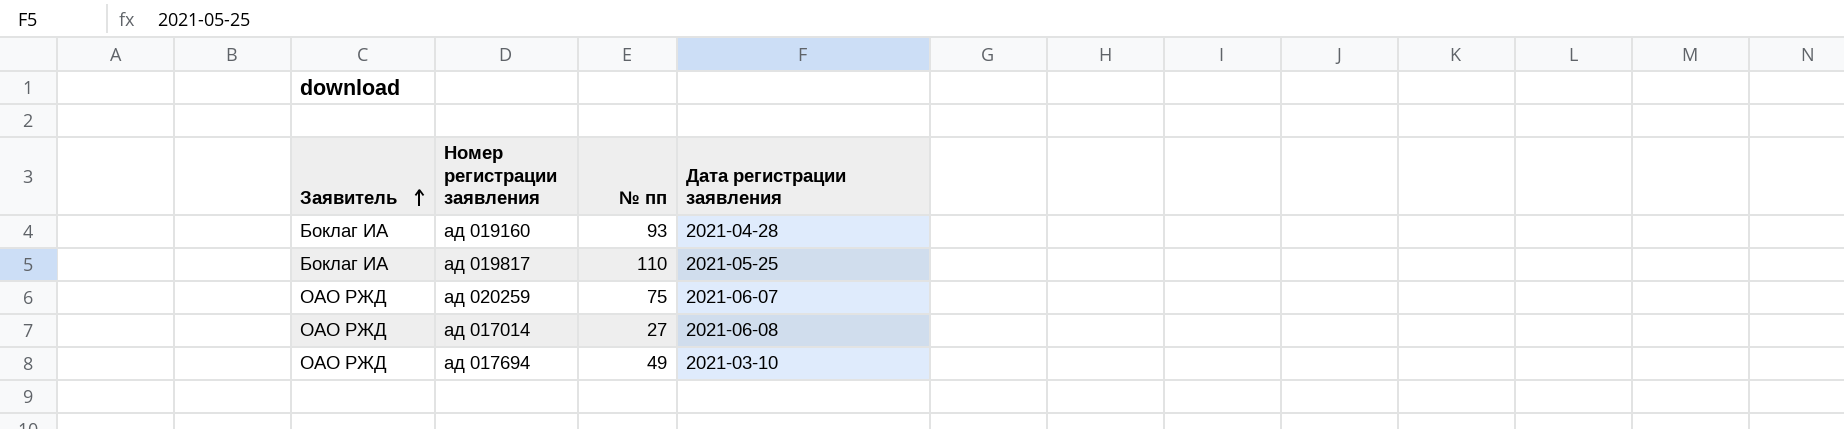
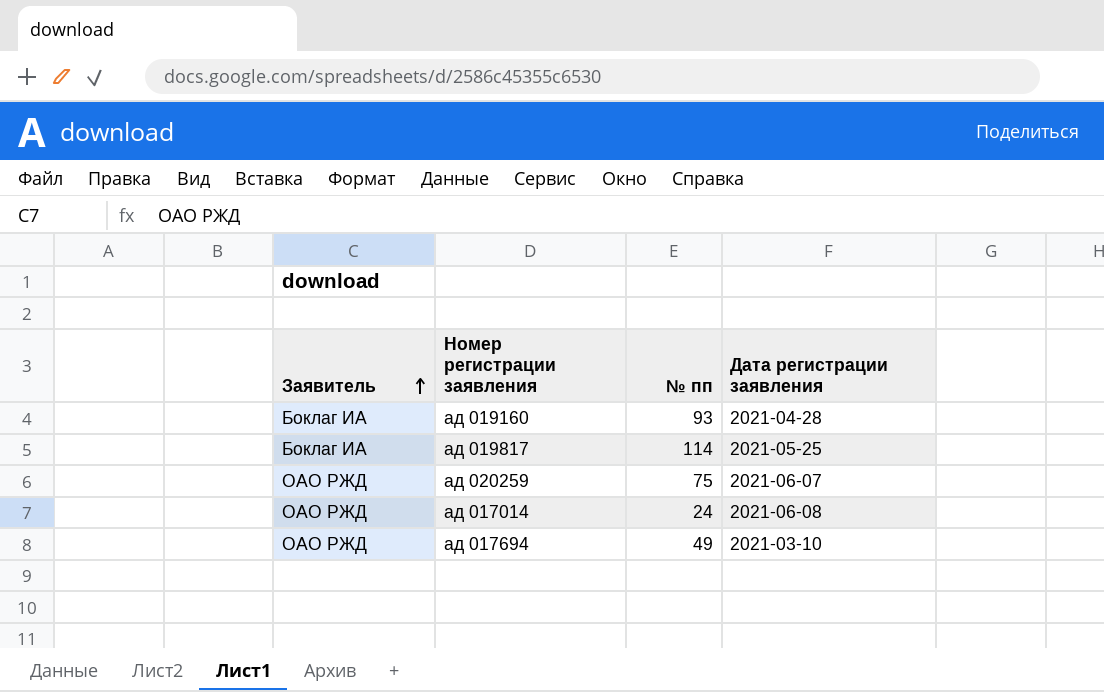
ад 019817 | № пп: 110 -> 114
ад 017014 | № пп: 27 -> 24

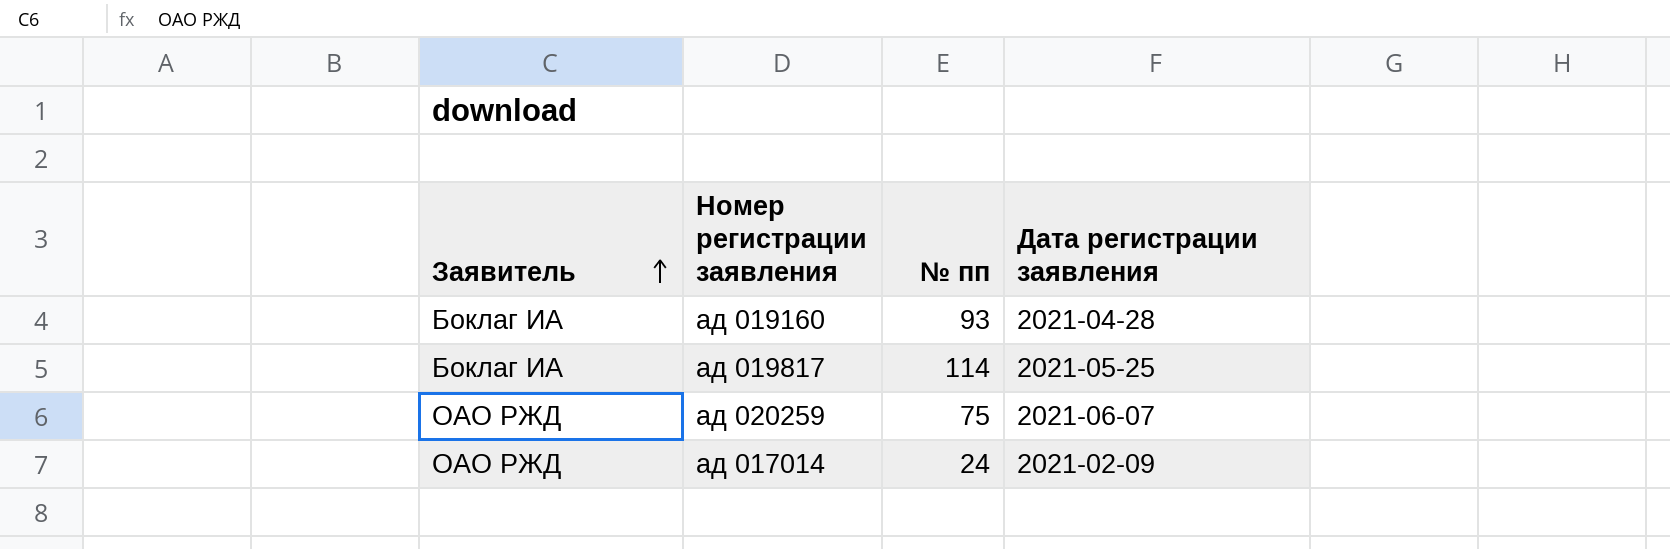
row ад 017694: ОАО РЖД | 49 | 2021-03-10 -> none
ад 017014 | Дата регистрации заявления: 2021-06-08 -> 2021-02-09

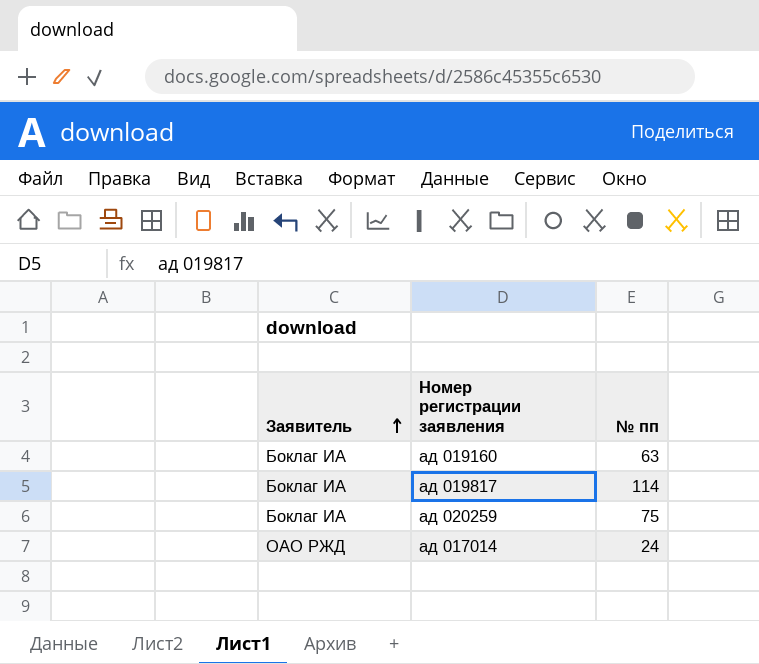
column Дата регистрации заявления | position: 4 -> none
ад 019160 | № пп: 93 -> 63
ад 020259 | Заявитель: ОАО РЖД -> Боклаг ИА

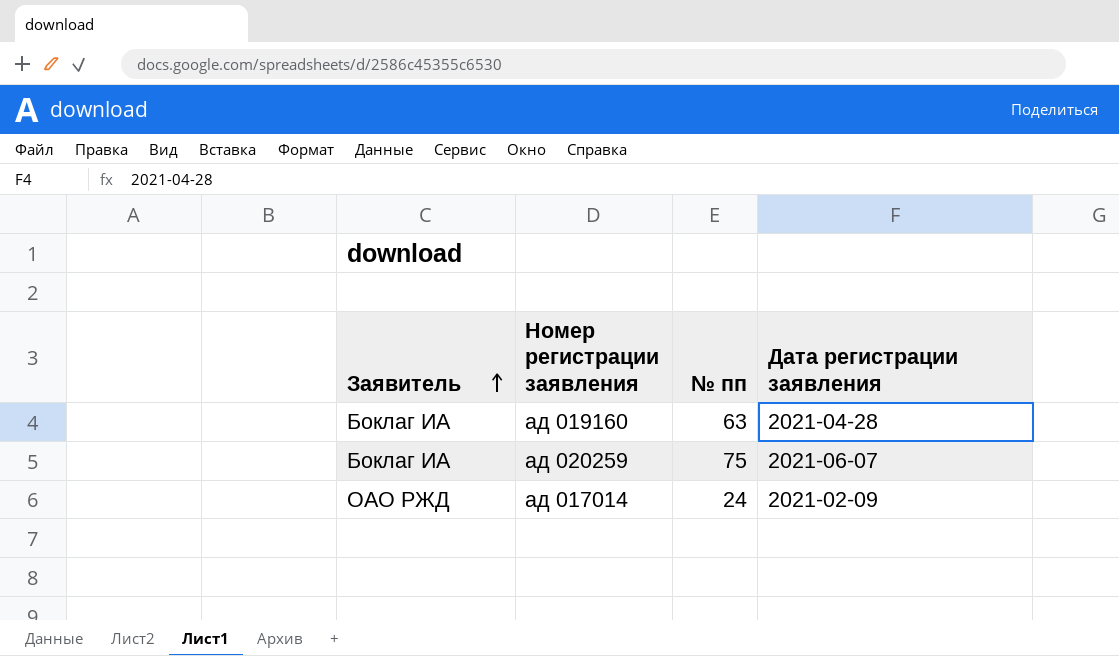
column Дата регистрации заявления | position: none -> 4
row ад 019817: Боклаг ИА | 114 -> none

